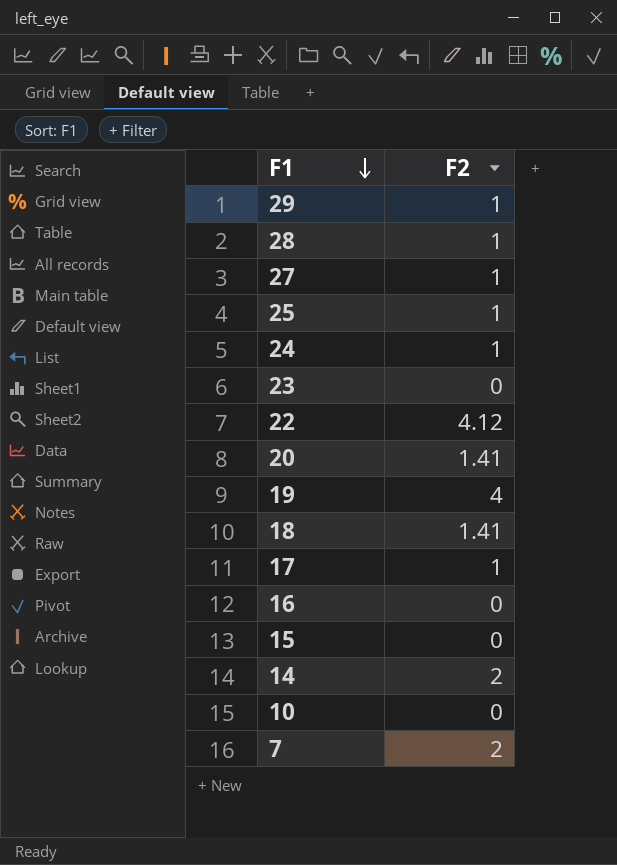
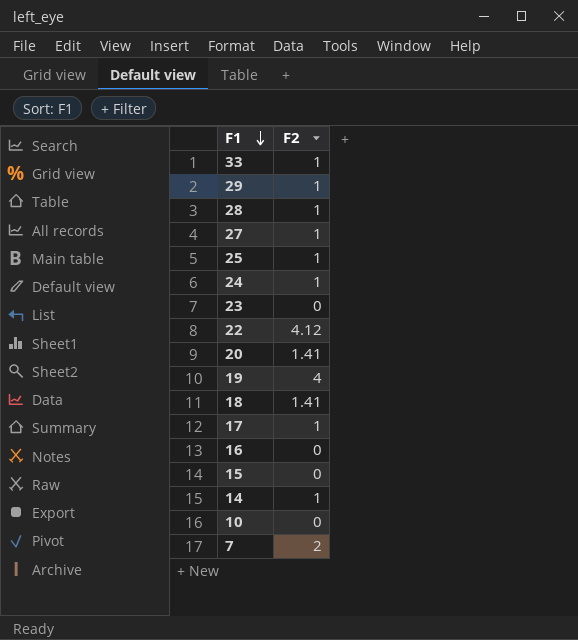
row 33: none -> 1
14 | F2: 2 -> 1

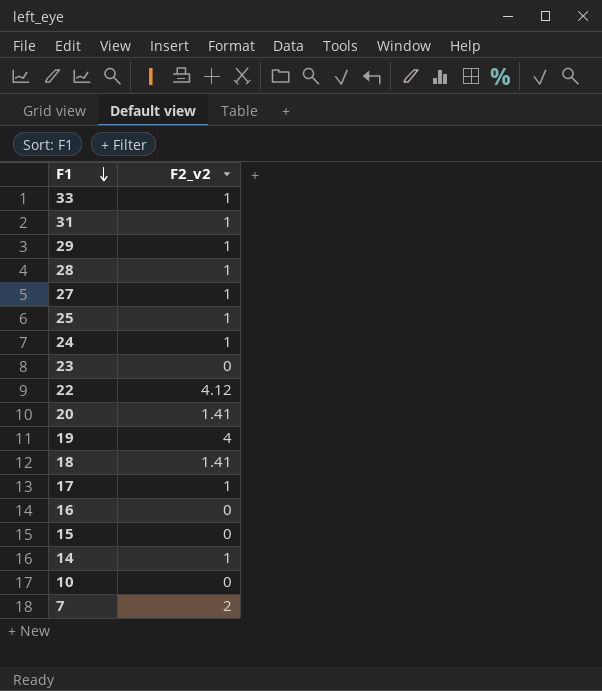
column name: F2 -> F2_v2
row 31: none -> 1

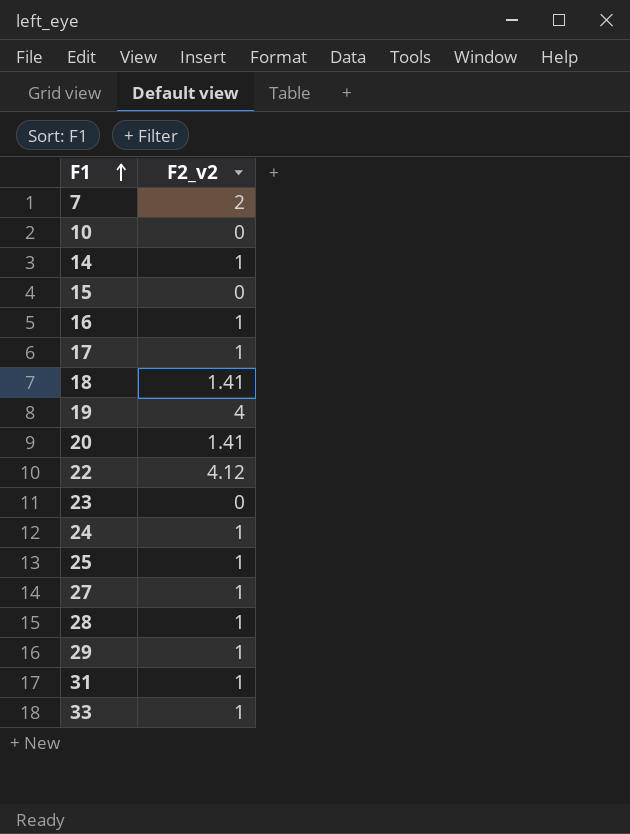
row order: F1 descending -> F1 ascending
16 | F2_v2: 0 -> 1

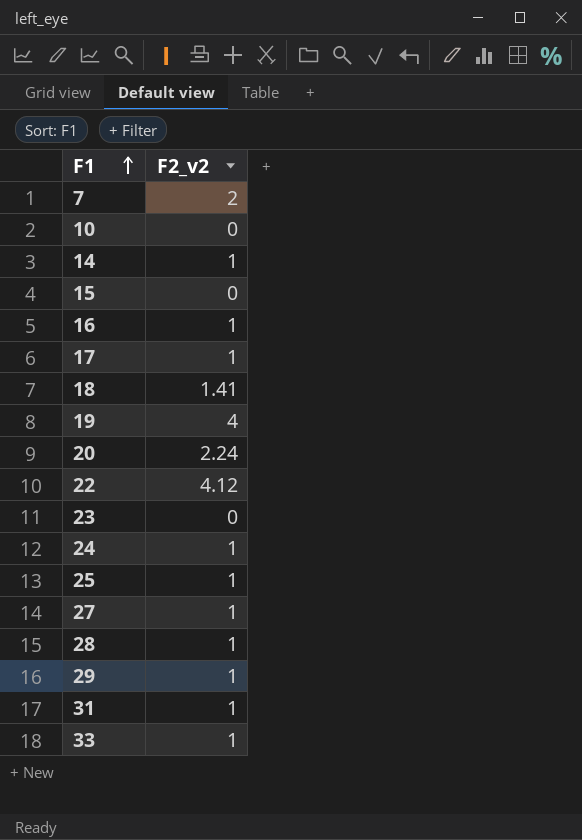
20 | F2_v2: 1.41 -> 2.24

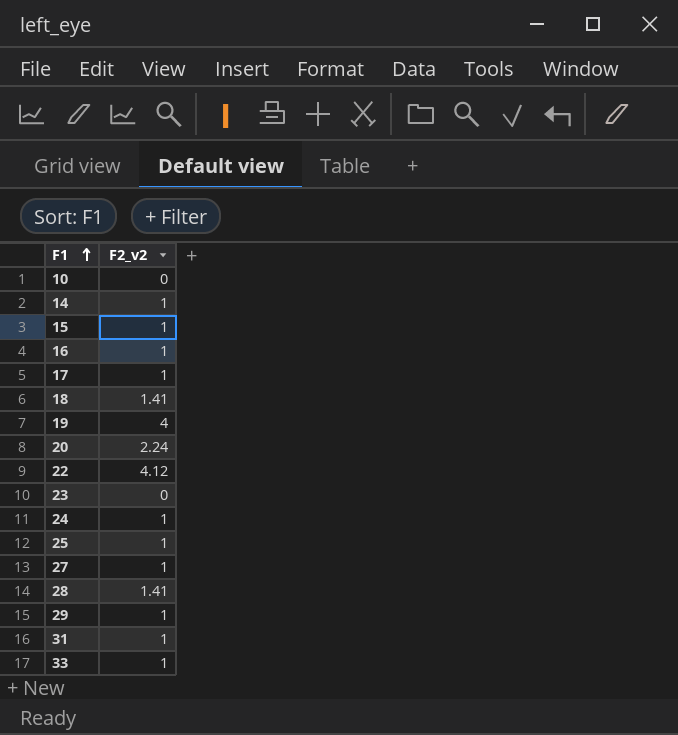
row 7: 2 -> none
15 | F2_v2: 0 -> 1
28 | F2_v2: 1 -> 1.41

